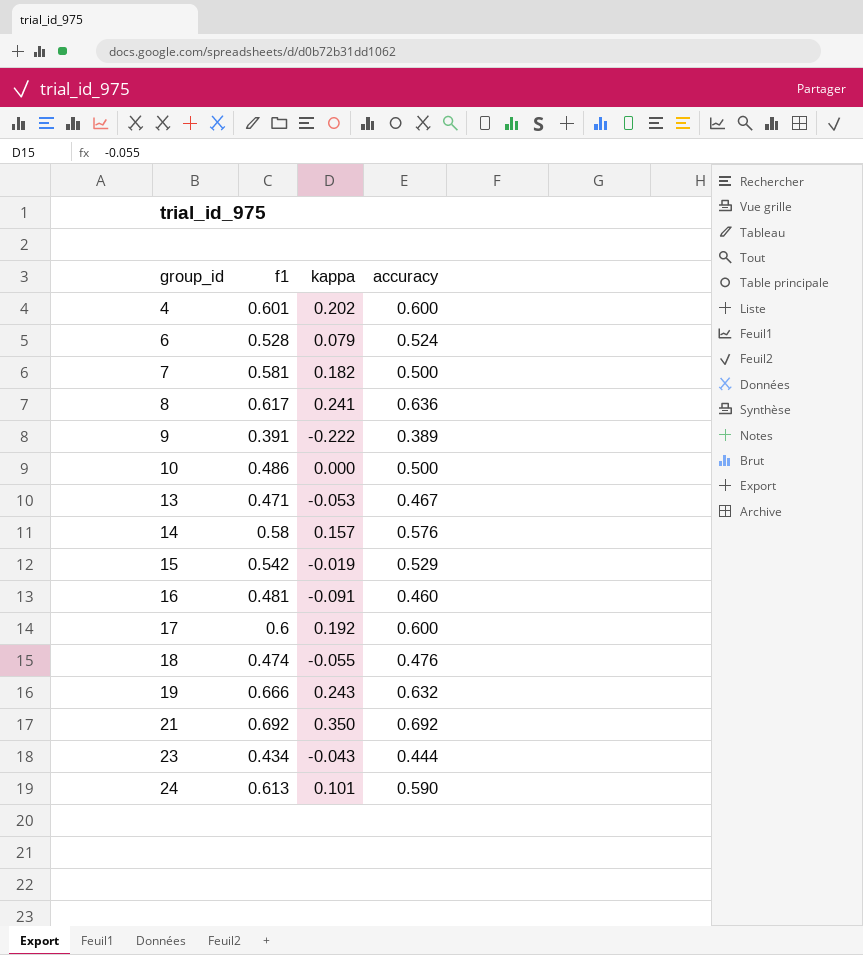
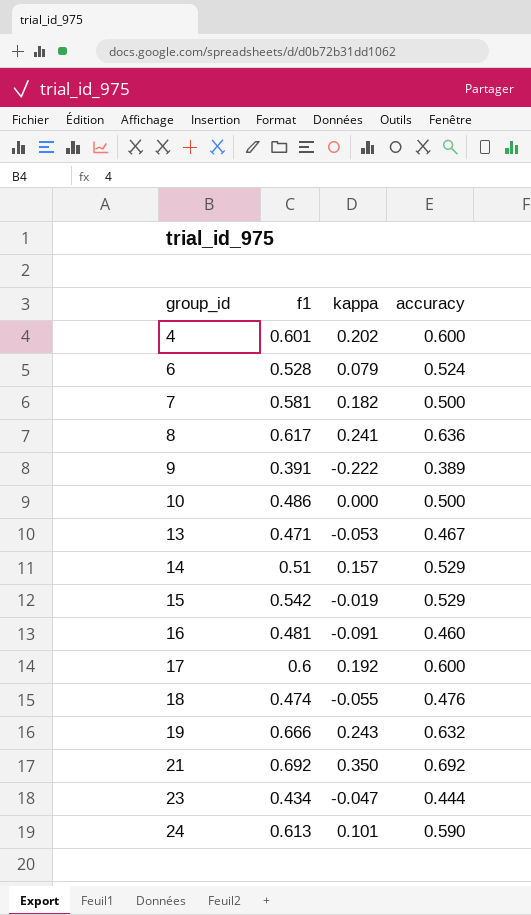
14 | f1: 0.58 -> 0.51
14 | accuracy: 0.576 -> 0.529
23 | kappa: -0.043 -> -0.047

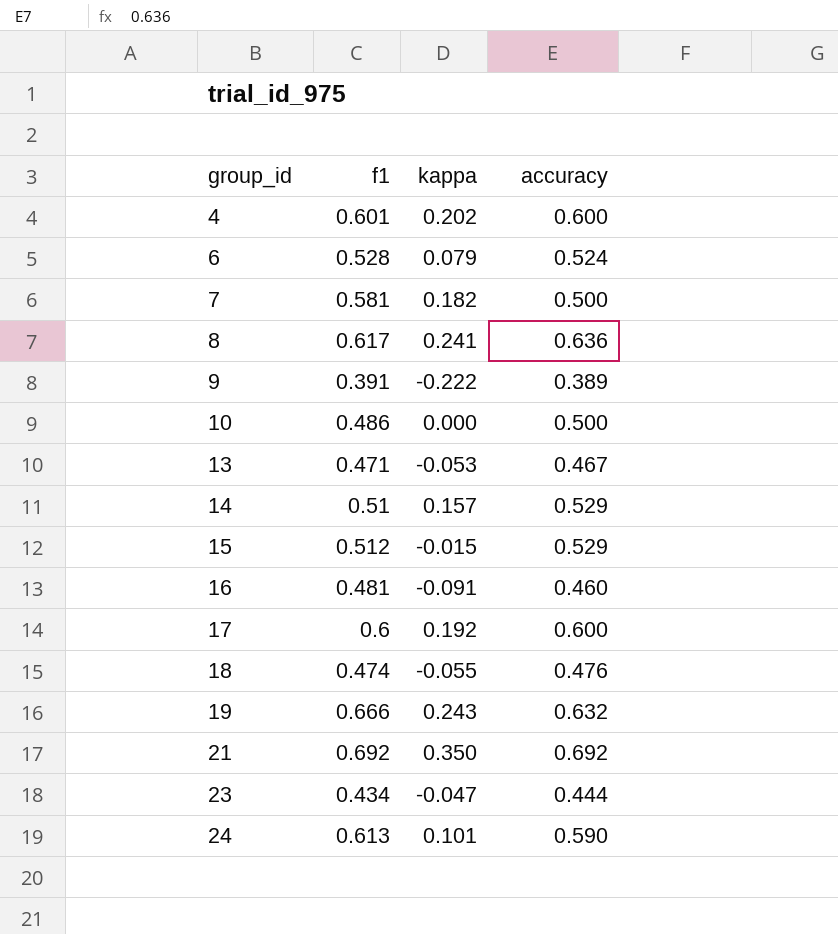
15 | f1: 0.542 -> 0.512
15 | kappa: -0.019 -> -0.015

